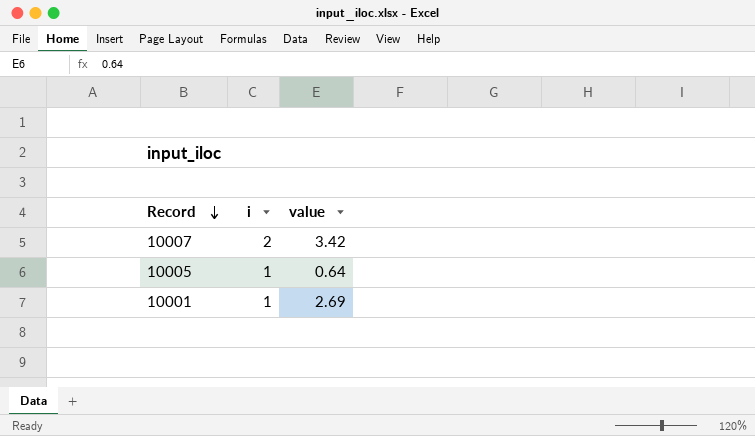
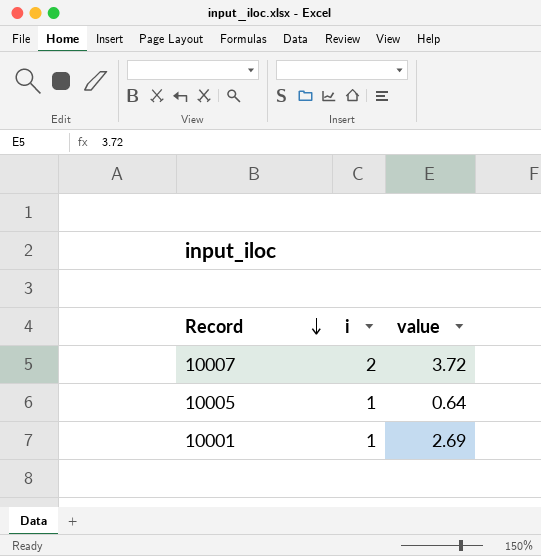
10007 | value: 3.42 -> 3.72

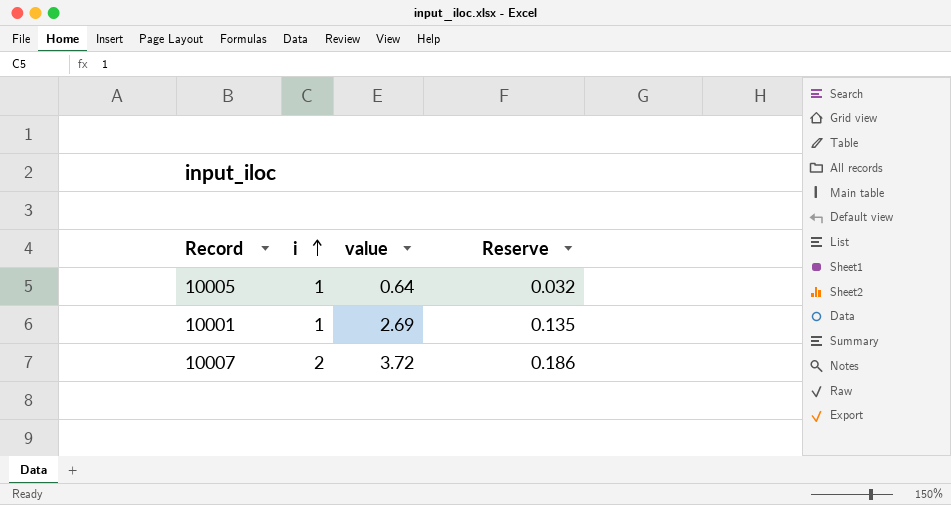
row order: Record descending -> i ascending
column Reserve | formula: none -> [value] * 0.05

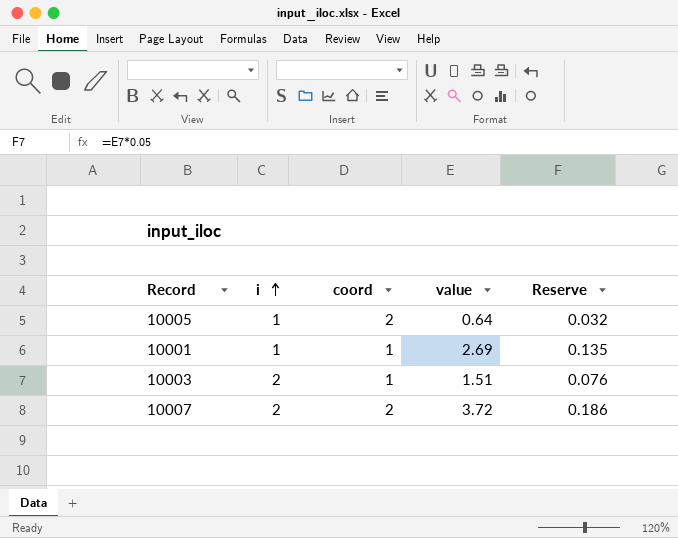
column coord | position: none -> 3
row 10003: none -> 2 | 1 | 1.51 | 0.076

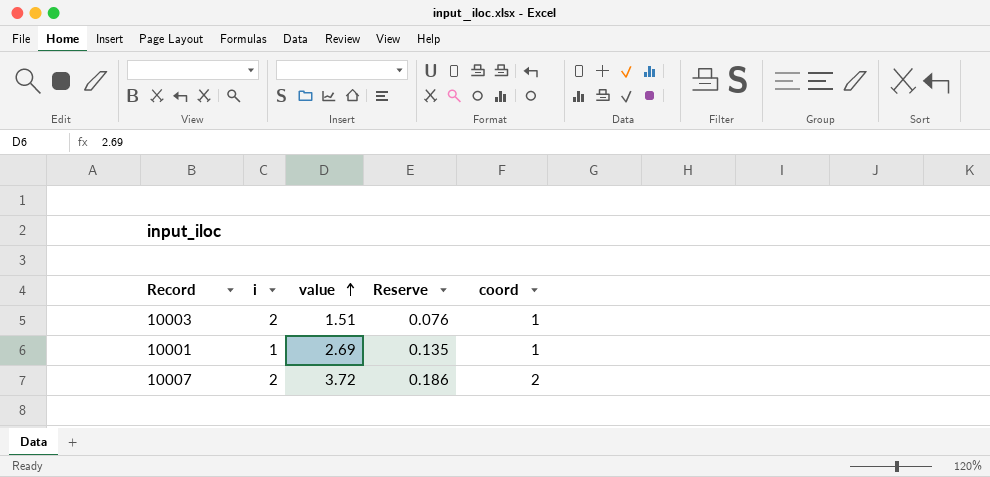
row order: i ascending -> value ascending
column coord | position: 3 -> 5
row 10005: 1 | 2 | 0.64 | 0.032 -> none

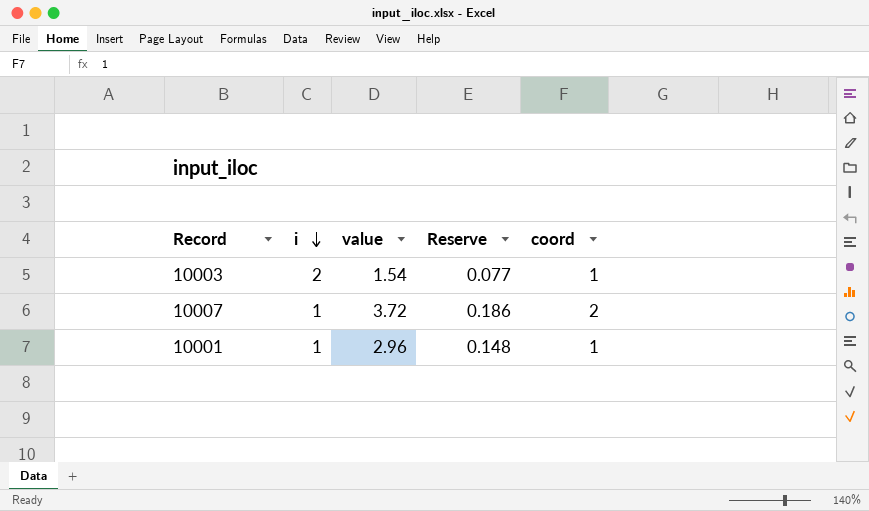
row order: value ascending -> i descending
10003 | value: 1.51 -> 1.54
10003 | Reserve: 0.076 -> 0.077
10007 | i: 2 -> 1
10001 | value: 2.69 -> 2.96
10001 | Reserve: 0.135 -> 0.148

